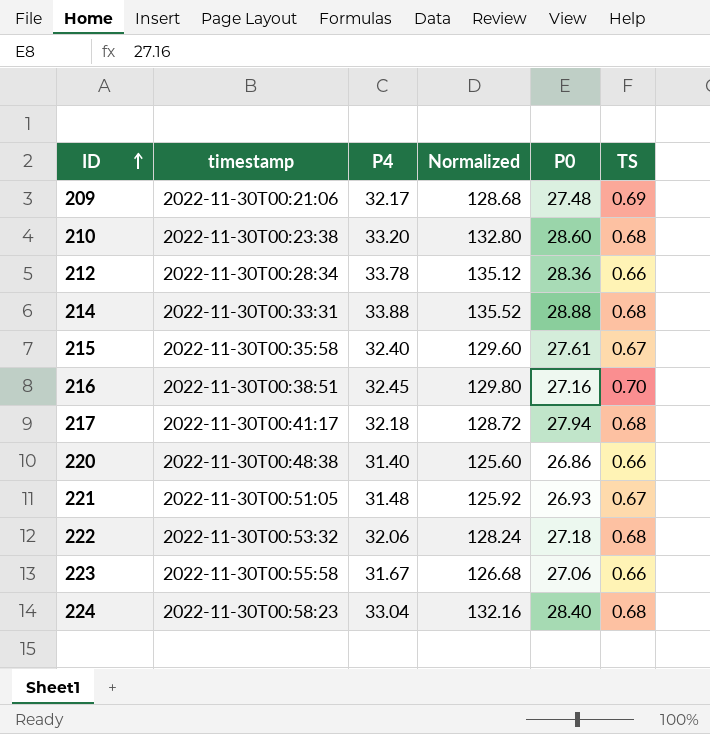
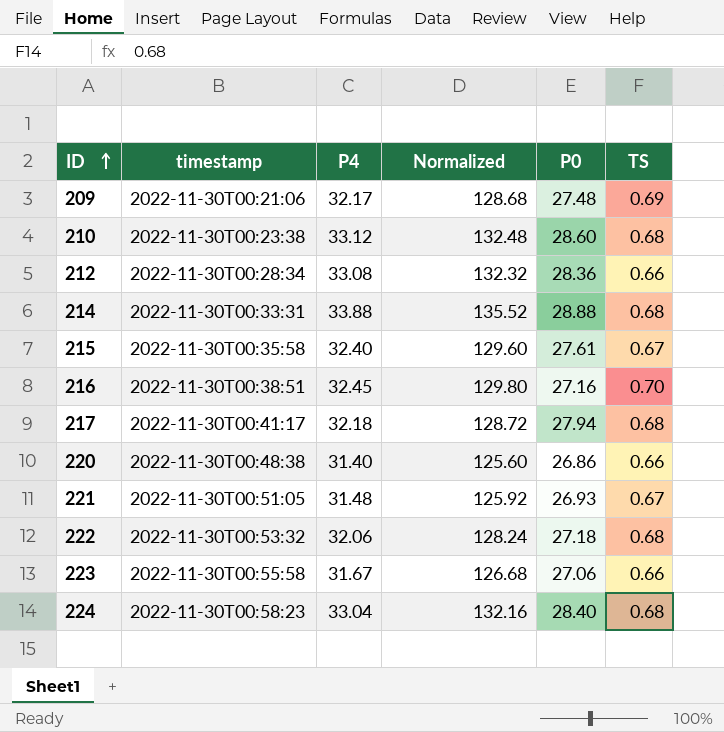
210 | P4: 33.20 -> 33.12
210 | Normalized: 132.80 -> 132.48
212 | P4: 33.78 -> 33.08
212 | Normalized: 135.12 -> 132.32

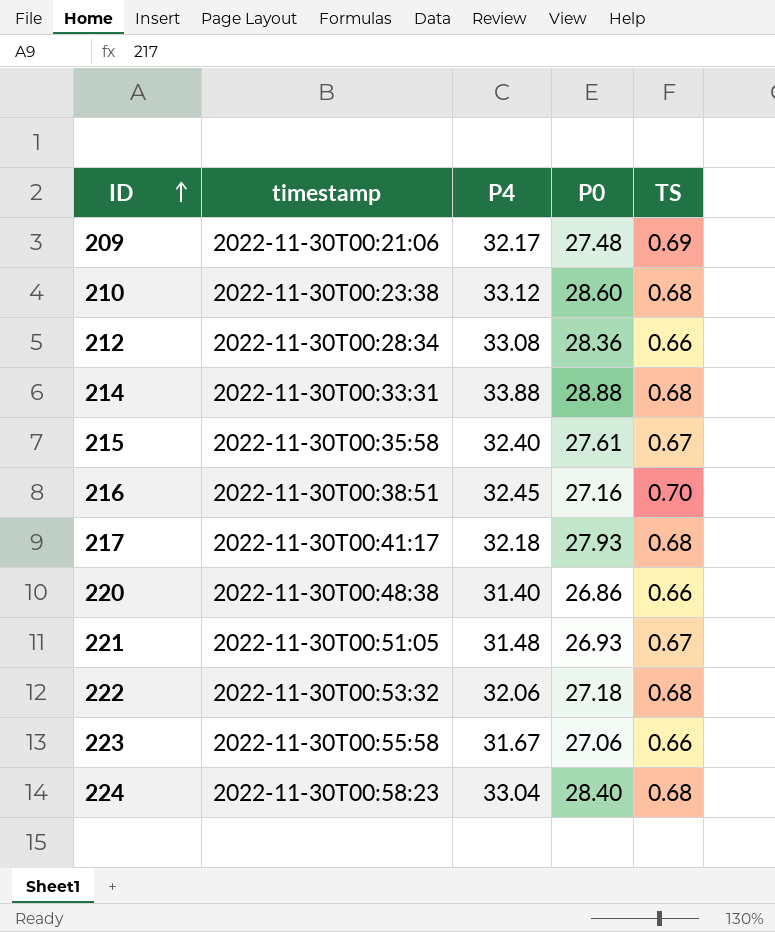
column Normalized | formula: [P4] * 4 -> none
217 | P0: 27.94 -> 27.93

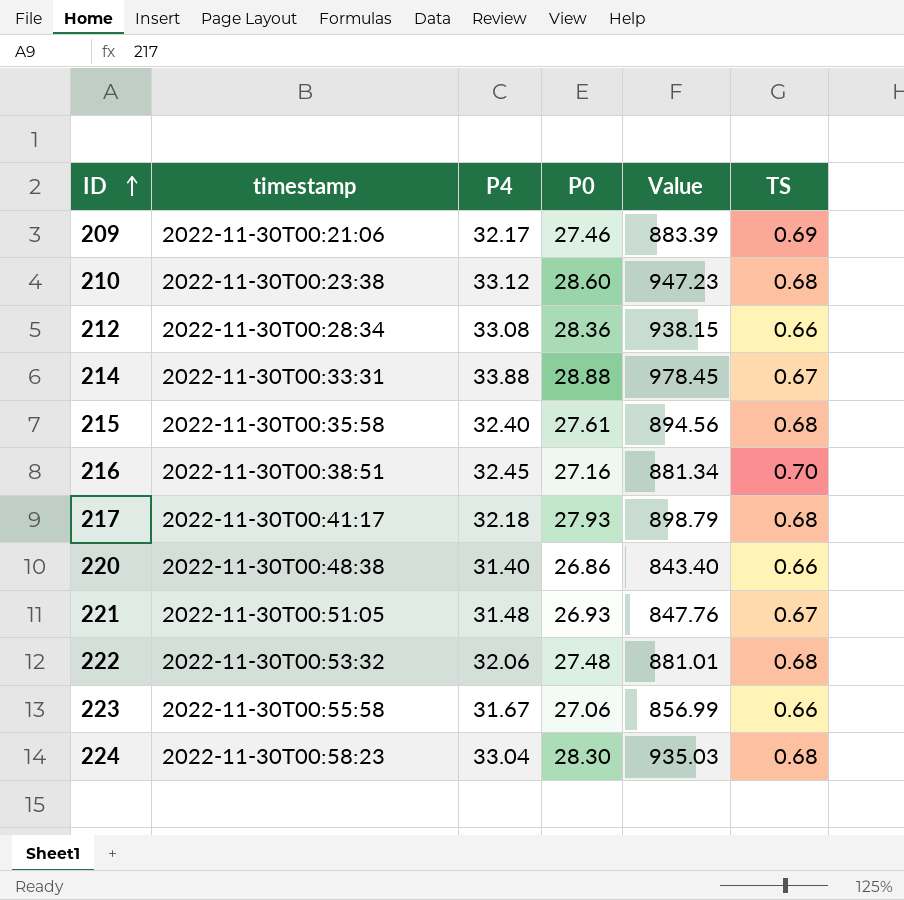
column Value | formula: none -> [P4] * [P0]
209 | P0: 27.48 -> 27.46
214 | TS: 0.68 -> 0.67
215 | TS: 0.67 -> 0.68
222 | P0: 27.18 -> 27.48
224 | P0: 28.40 -> 28.30

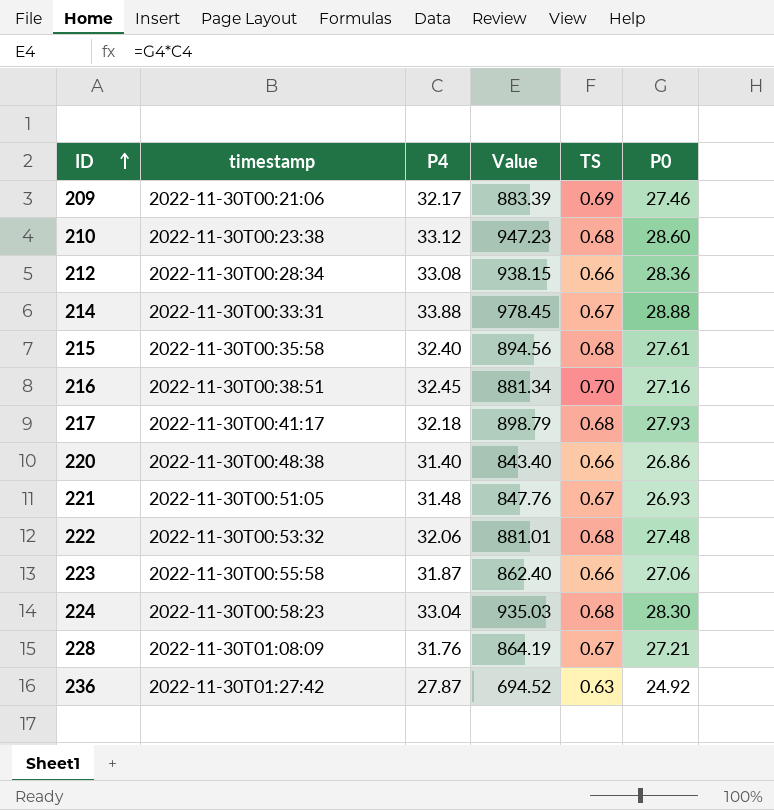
column P0 | position: 4 -> 6
223 | P4: 31.67 -> 31.87
223 | Value: 856.99 -> 862.40
row 228: none -> 2022-11-30T01:08:09 | 31.76 | 864.19 | 0.67 | 27.21
row 236: none -> 2022-11-30T01:27:42 | 27.87 | 694.52 | 0.63 | 24.92

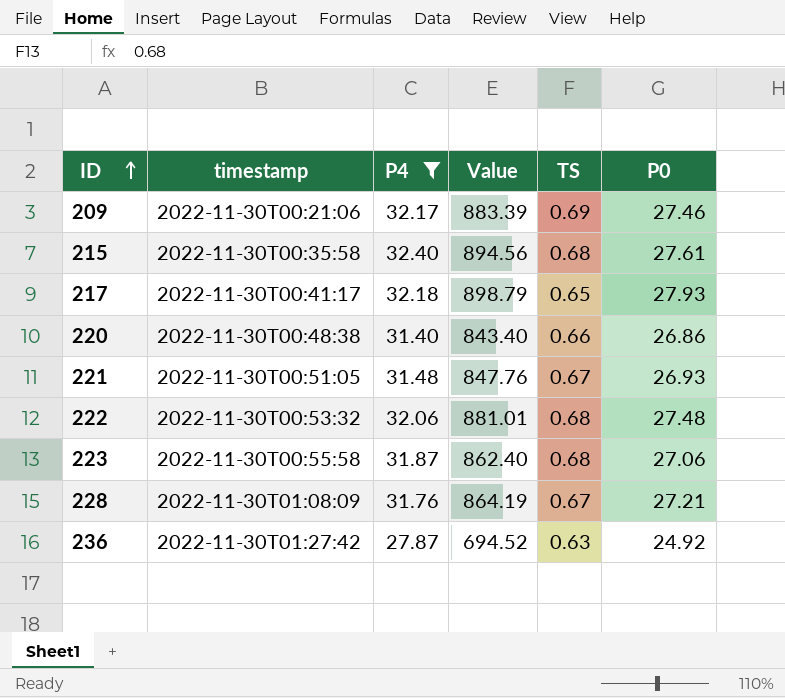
filter: none -> P4 <= 32.40
217 | TS: 0.68 -> 0.65
223 | TS: 0.66 -> 0.68

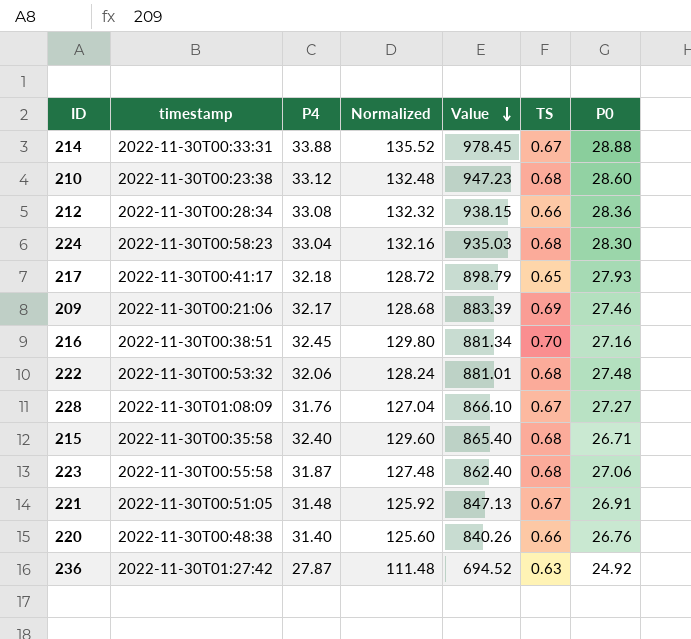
filter: P4 <= 32.40 -> none
row order: ID ascending -> Value descending
column Normalized | formula: none -> [P4] * 4
228 | Value: 864.19 -> 866.10
228 | P0: 27.21 -> 27.27
215 | Value: 894.56 -> 865.40
215 | P0: 27.61 -> 26.71
221 | Value: 847.76 -> 847.13
221 | P0: 26.93 -> 26.91
220 | Value: 843.40 -> 840.26
220 | P0: 26.86 -> 26.76

